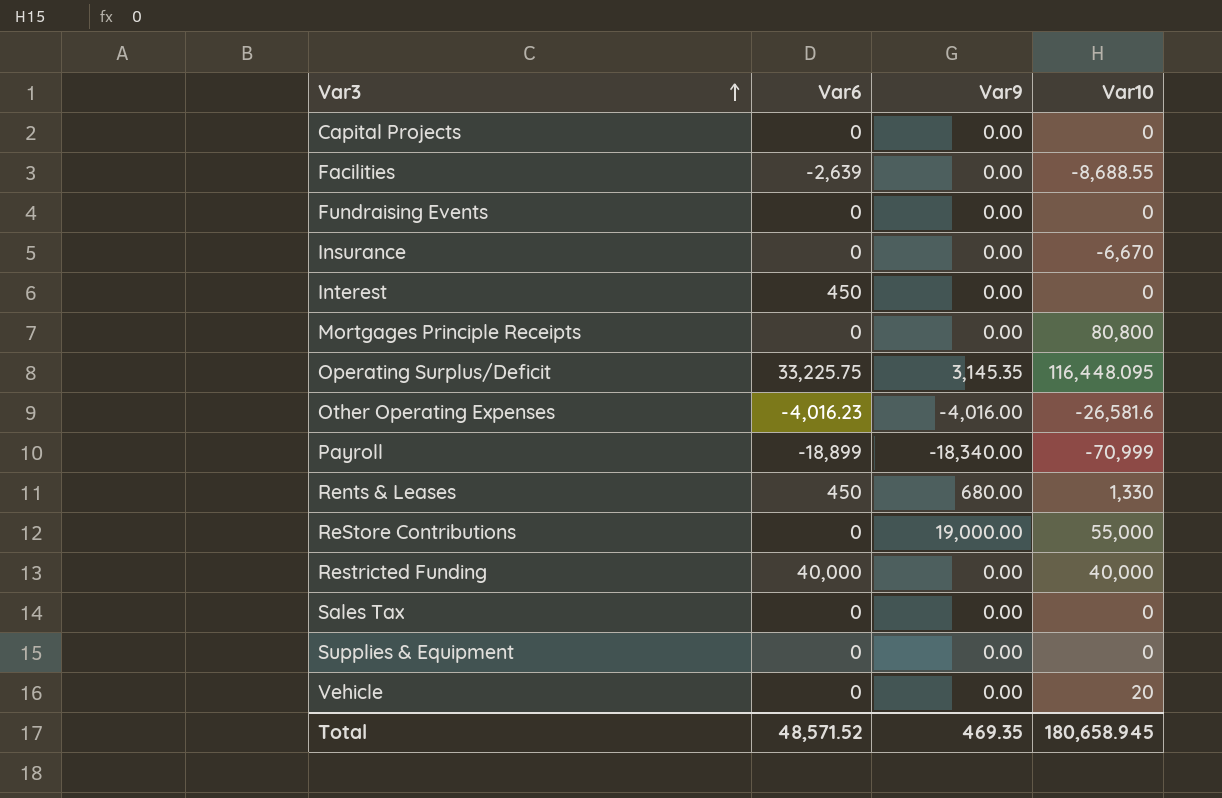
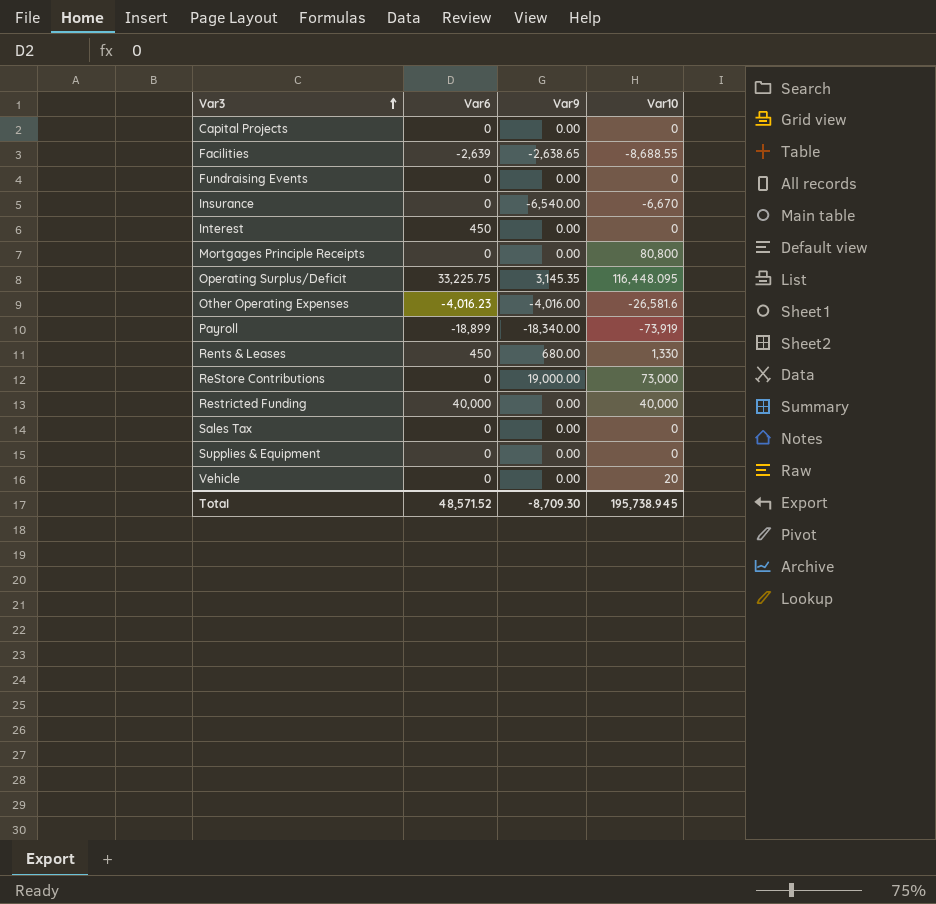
Facilities | Var9: 0.00 -> -2,638.65
Insurance | Var9: 0.00 -> -6,540.00
Payroll | Var10: -70,999 -> -73,919
ReStore Contributions | Var10: 55,000 -> 73,000
Total | Var9: 469.35 -> -8,709.30
Total | Var10: 180,658.945 -> 195,738.945

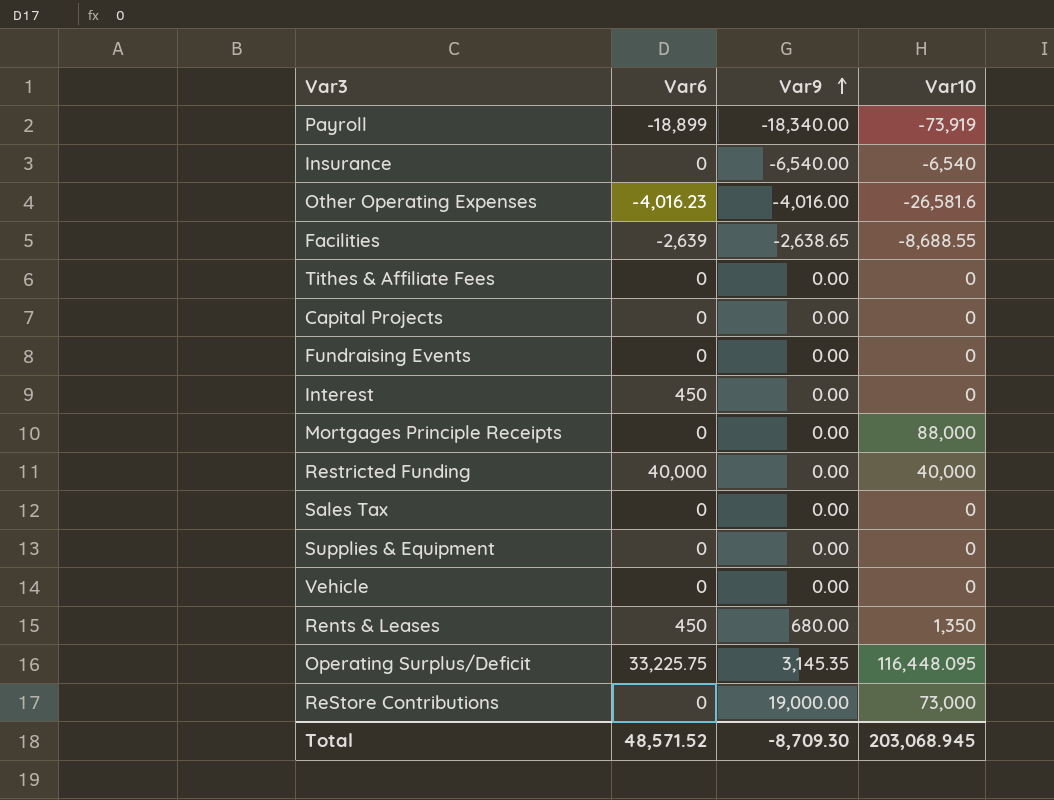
row order: Var3 ascending -> Var9 ascending
Insurance | Var10: -6,670 -> -6,540
row Tithes & Affiliate Fees: none -> 0 | 0.00 | 0
Mortgages Principle Receipts | Var10: 80,800 -> 88,000
Vehicle | Var10: 20 -> 0
Rents & Leases | Var10: 1,330 -> 1,350
Total | Var10: 195,738.945 -> 203,068.945

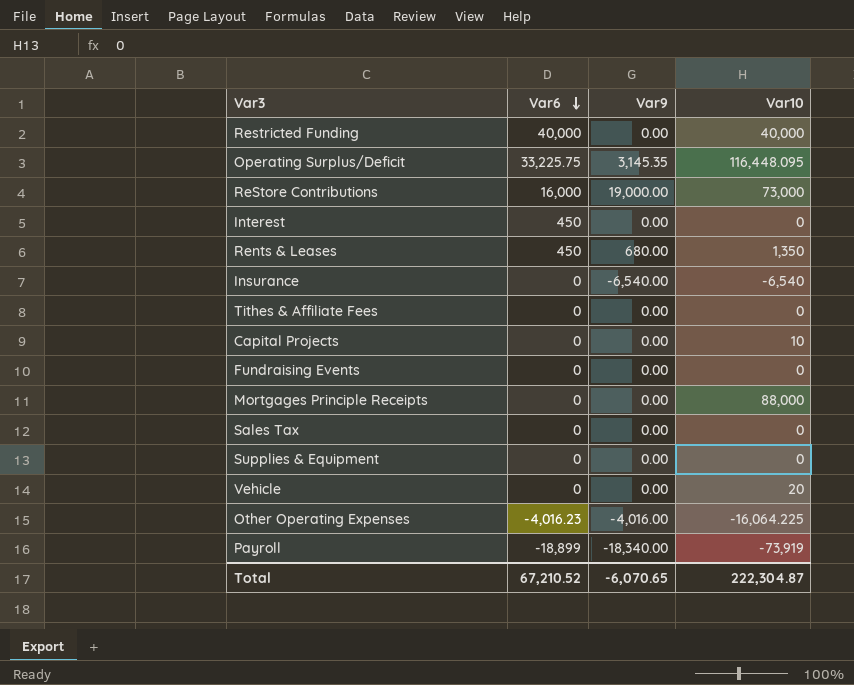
row order: Var9 ascending -> Var6 descending
row Facilities: -2,639 | -2,638.65 | -8,688.55 -> none
ReStore Contributions | Var6: 0 -> 16,000
Capital Projects | Var10: 0 -> 10
Vehicle | Var10: 0 -> 20
Other Operating Expenses | Var10: -26,581.6 -> -16,064.225
Total | Var6: 48,571.52 -> 67,210.52
Total | Var9: -8,709.30 -> -6,070.65
Total | Var10: 203,068.945 -> 222,304.87

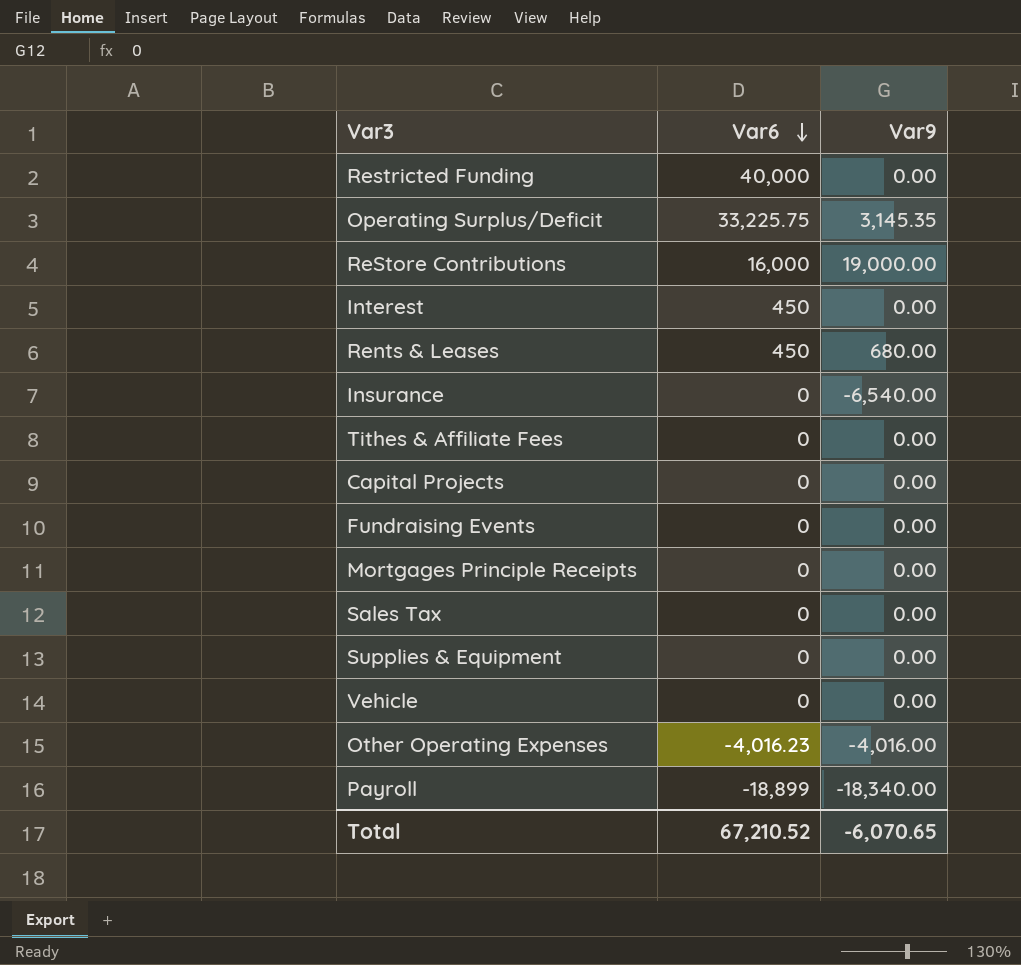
column Var10 | position: 4 -> none

